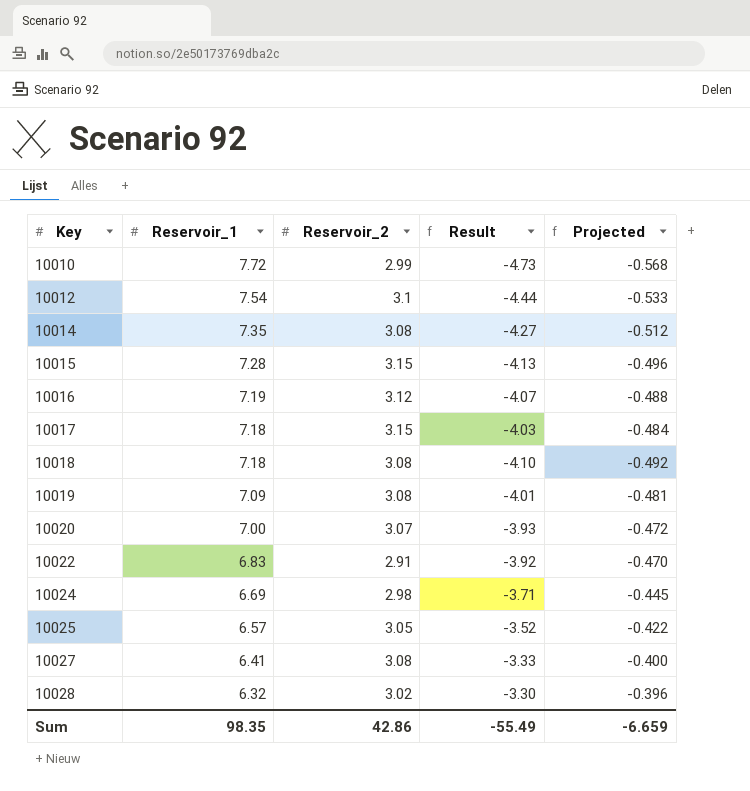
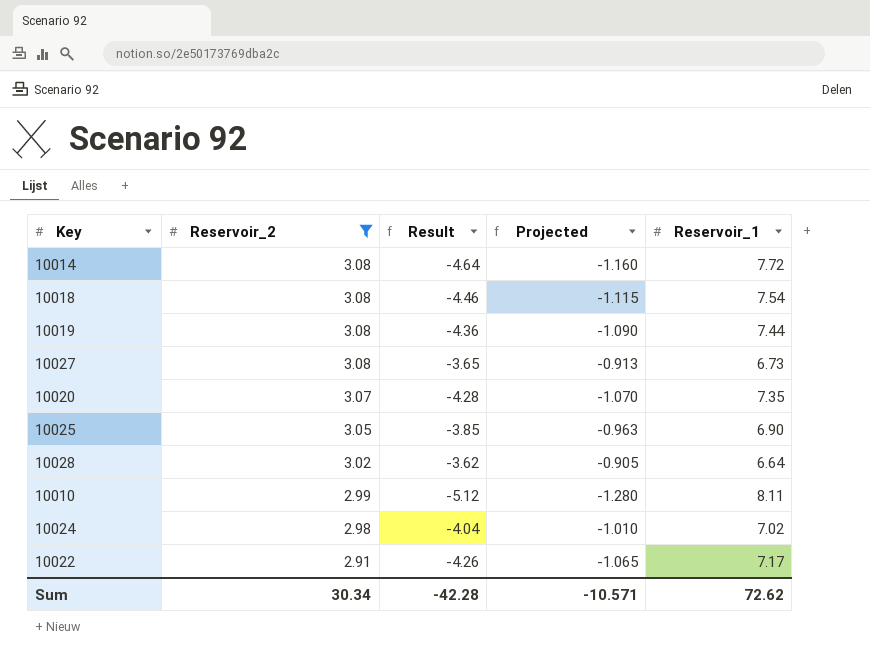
filter: none -> Reservoir_2 <= 3.08
row order: Key ascending -> Reservoir_2 descending
column Projected | formula: [Result] * 0.12 -> [Result] * 0.25
column Reservoir_1 | position: 2 -> 5
10014 | Result: -4.27 -> -4.64
10014 | Reservoir_1: 7.35 -> 7.72
10018 | Result: -4.10 -> -4.46
10018 | Reservoir_1: 7.18 -> 7.54
10019 | Result: -4.01 -> -4.36
10019 | Reservoir_1: 7.09 -> 7.44
10027 | Result: -3.33 -> -3.65
10027 | Reservoir_1: 6.41 -> 6.73
10020 | Result: -3.93 -> -4.28
10020 | Reservoir_1: 7.00 -> 7.35
10025 | Result: -3.52 -> -3.85
10025 | Reservoir_1: 6.57 -> 6.90
10028 | Result: -3.30 -> -3.62
10028 | Reservoir_1: 6.32 -> 6.64
10010 | Result: -4.73 -> -5.12
10010 | Reservoir_1: 7.72 -> 8.11
10024 | Result: -3.71 -> -4.04
10024 | Reservoir_1: 6.69 -> 7.02
10022 | Result: -3.92 -> -4.26
10022 | Reservoir_1: 6.83 -> 7.17
Sum | Reservoir_2: 42.86 -> 30.34
Sum | Result: -55.49 -> -42.28
Sum | Projected: -6.659 -> -10.571
Sum | Reservoir_1: 98.35 -> 72.62

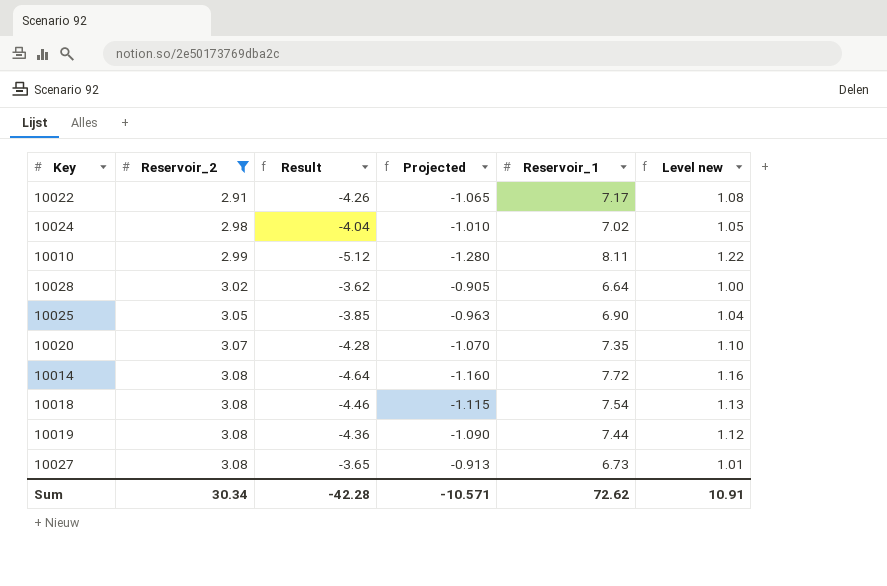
row order: Reservoir_2 descending -> Reservoir_2 ascending
column Level new | formula: none -> [Reservoir_1] * 0.15

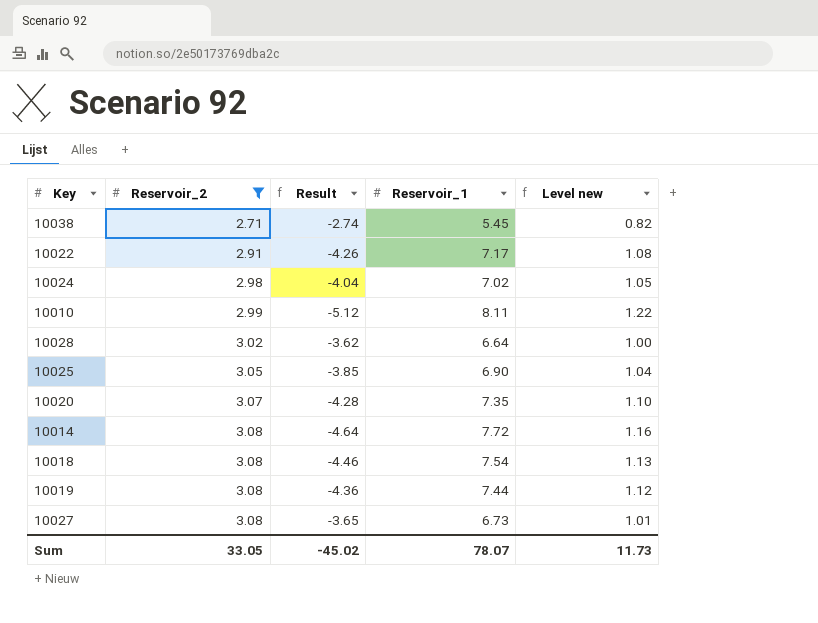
column Projected | formula: [Result] * 0.25 -> none
row 10038: none -> 2.71 | -2.74 | 5.45 | 0.82
Sum | Reservoir_2: 30.34 -> 33.05
Sum | Result: -42.28 -> -45.02
Sum | Reservoir_1: 72.62 -> 78.07
Sum | Level new: 10.91 -> 11.73

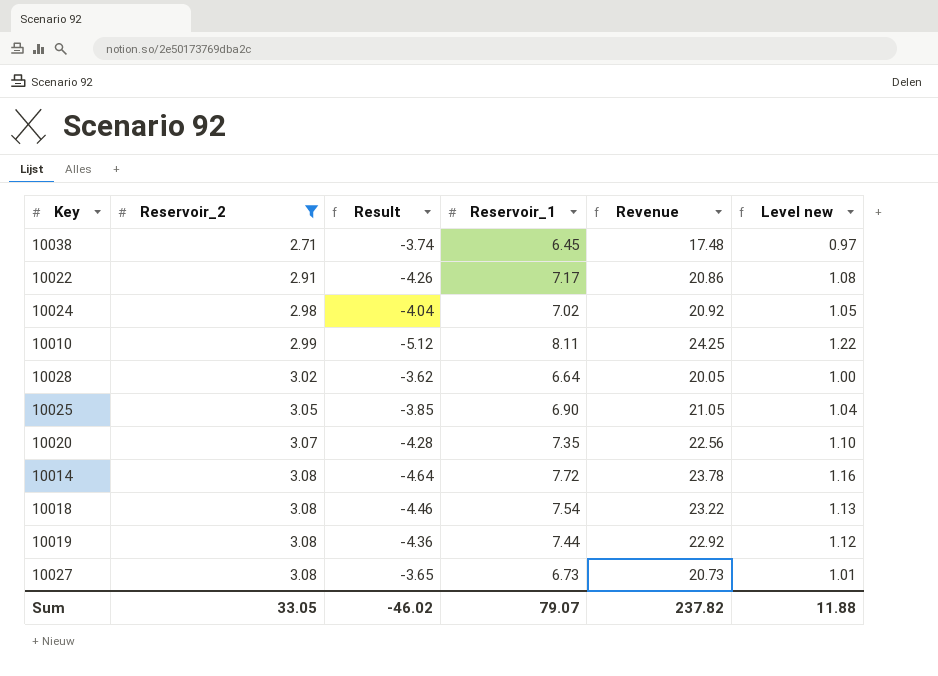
column Revenue | formula: none -> [Reservoir_2] * [Reservoir_1]
10038 | Result: -2.74 -> -3.74
10038 | Reservoir_1: 5.45 -> 6.45
10038 | Level new: 0.82 -> 0.97
Sum | Result: -45.02 -> -46.02
Sum | Reservoir_1: 78.07 -> 79.07
Sum | Level new: 11.73 -> 11.88

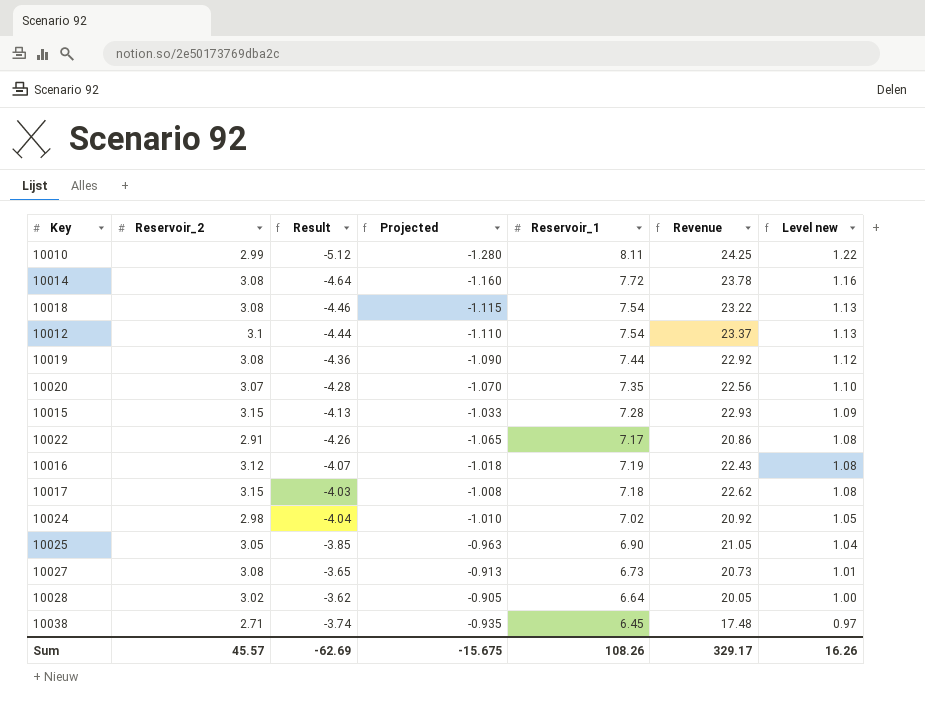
filter: Reservoir_2 <= 3.08 -> none
row order: Reservoir_2 ascending -> Level new descending
column Projected | formula: none -> [Result] * 0.25
Sum | Reservoir_2: 33.05 -> 45.57
Sum | Result: -46.02 -> -62.69
Sum | Reservoir_1: 79.07 -> 108.26
Sum | Revenue: 237.82 -> 329.17
Sum | Level new: 11.88 -> 16.26

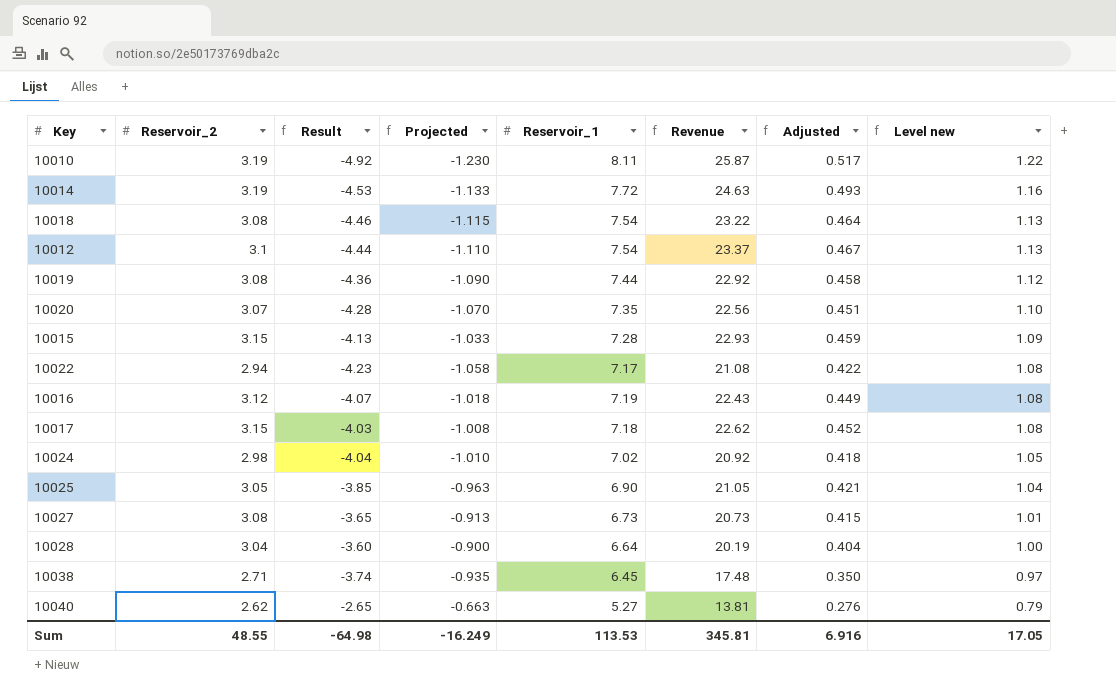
column Adjusted | formula: none -> [Revenue] * 0.02
10010 | Reservoir_2: 2.99 -> 3.19
10010 | Result: -5.12 -> -4.92
10010 | Projected: -1.280 -> -1.230
10010 | Revenue: 24.25 -> 25.87
10014 | Reservoir_2: 3.08 -> 3.19
10014 | Result: -4.64 -> -4.53
10014 | Projected: -1.160 -> -1.133
10014 | Revenue: 23.78 -> 24.63
10022 | Reservoir_2: 2.91 -> 2.94
10022 | Result: -4.26 -> -4.23
10022 | Projected: -1.065 -> -1.058
10022 | Revenue: 20.86 -> 21.08
10028 | Reservoir_2: 3.02 -> 3.04
10028 | Result: -3.62 -> -3.60
10028 | Projected: -0.905 -> -0.900
10028 | Revenue: 20.05 -> 20.19
row 10040: none -> 2.62 | -2.65 | -0.663 | 5.27 | 13.81 | 0.276 | 0.79
Sum | Reservoir_2: 45.57 -> 48.55
Sum | Result: -62.69 -> -64.98
Sum | Projected: -15.675 -> -16.249
Sum | Reservoir_1: 108.26 -> 113.53
Sum | Revenue: 329.17 -> 345.81
Sum | Level new: 16.26 -> 17.05

